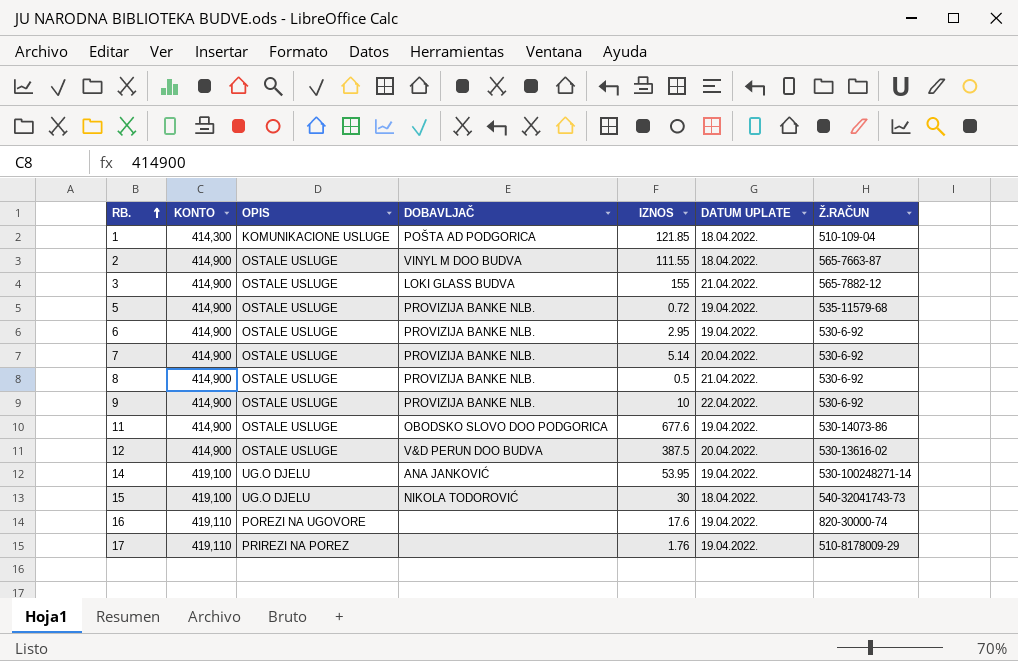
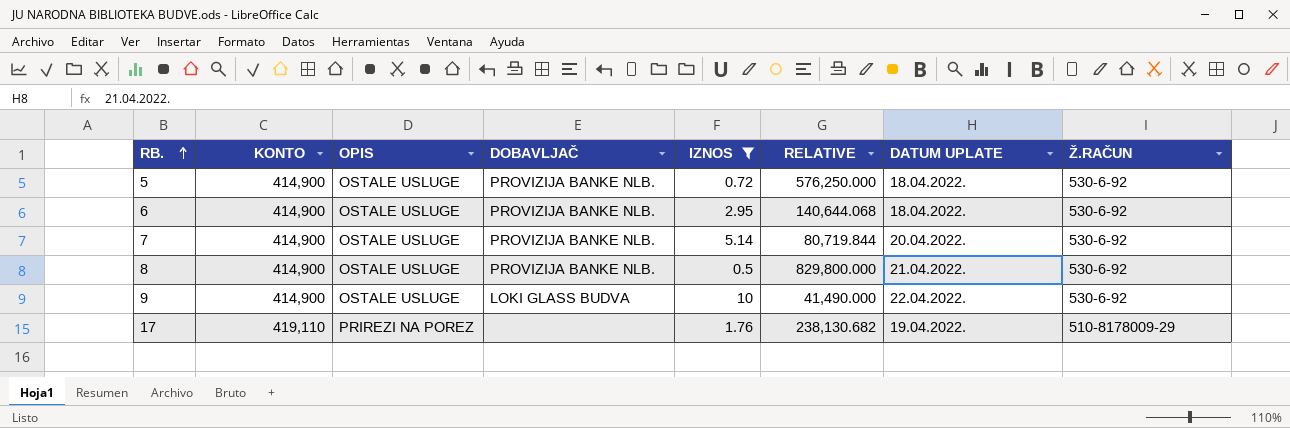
filter: none -> IZNOS <= 10
column RELATIVE | formula: none -> [KONTO] / [IZNOS]
5 | DATUM UPLATE: 19.04.2022. -> 18.04.2022.
5 | Ž.RAČUN: 535-11579-68 -> 530-6-92
6 | DATUM UPLATE: 19.04.2022. -> 18.04.2022.
9 | DOBAVLJAČ: PROVIZIJA BANKE NLB. -> LOKI GLASS BUDVA

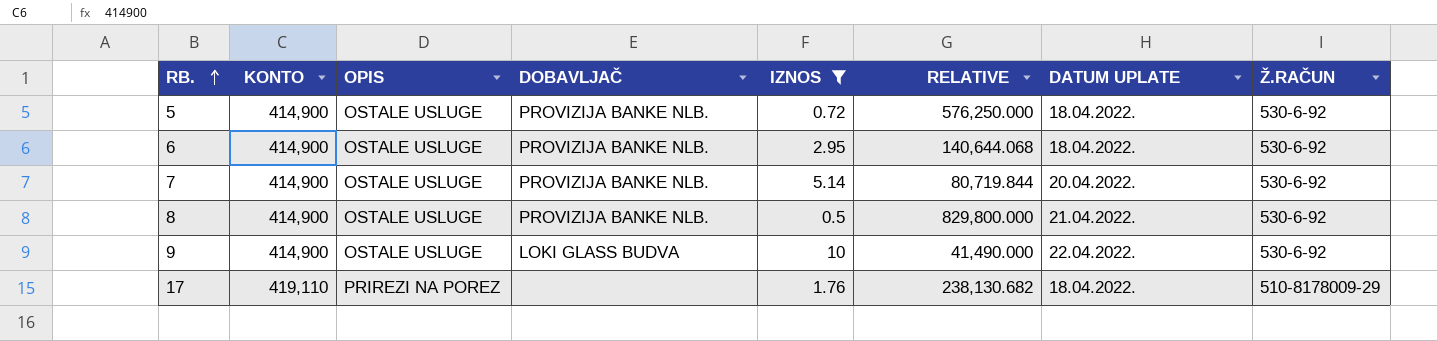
17 | DATUM UPLATE: 19.04.2022. -> 18.04.2022.

